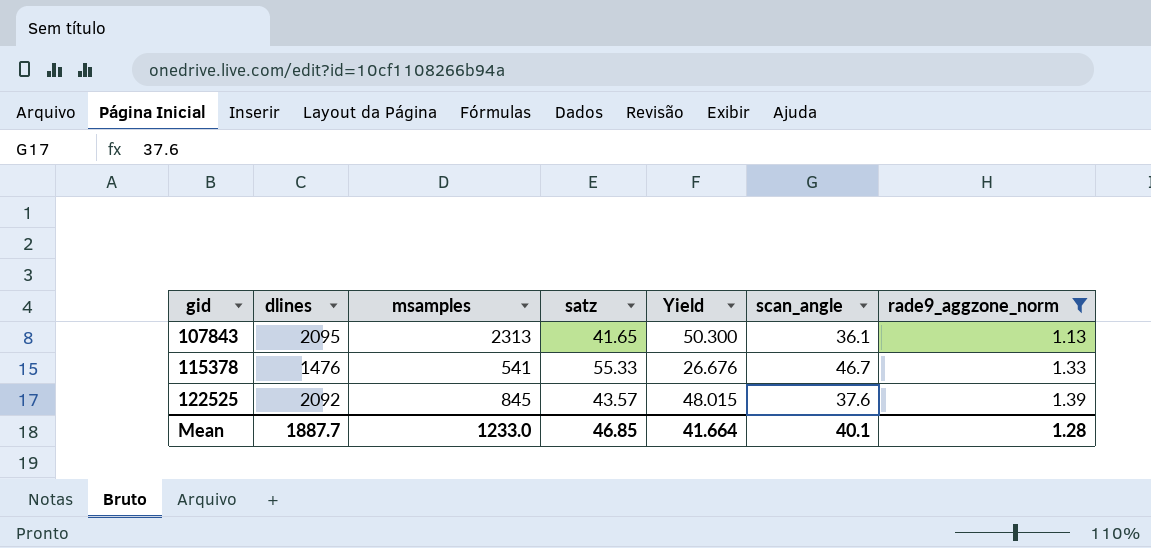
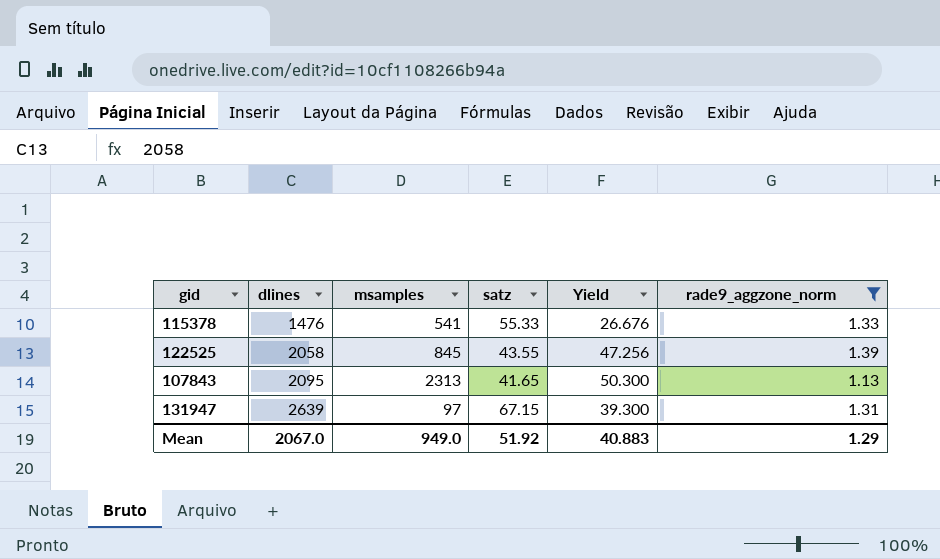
row order: gid ascending -> dlines ascending
column scan_angle | position: 6 -> none
122525 | dlines: 2092 -> 2058
122525 | satz: 43.57 -> 43.55
122525 | Yield: 48.015 -> 47.256
row 131947: none -> 2639 | 97 | 67.15 | 39.300 | 1.31
Mean | dlines: 1887.7 -> 2067.0
Mean | msamples: 1233.0 -> 949.0
Mean | satz: 46.85 -> 51.92
Mean | Yield: 41.664 -> 40.883
Mean | rade9_aggzone_norm: 1.28 -> 1.29

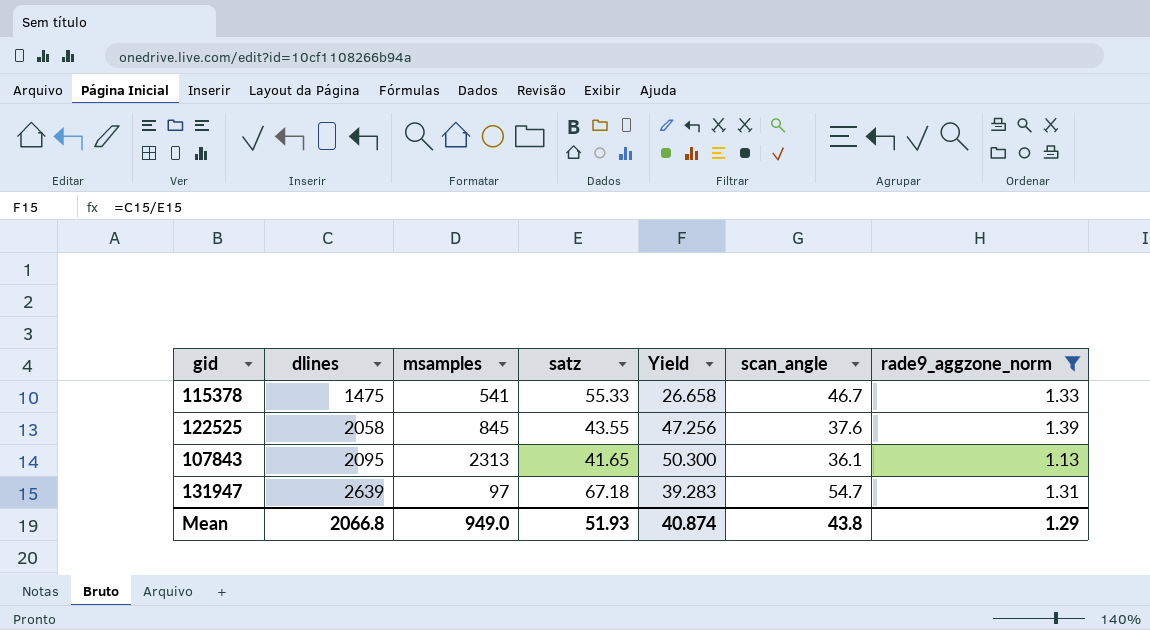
column scan_angle | position: none -> 6
115378 | dlines: 1476 -> 1475
115378 | Yield: 26.676 -> 26.658
131947 | satz: 67.15 -> 67.18
131947 | Yield: 39.300 -> 39.283
Mean | dlines: 2067.0 -> 2066.8
Mean | satz: 51.92 -> 51.93
Mean | Yield: 40.883 -> 40.874

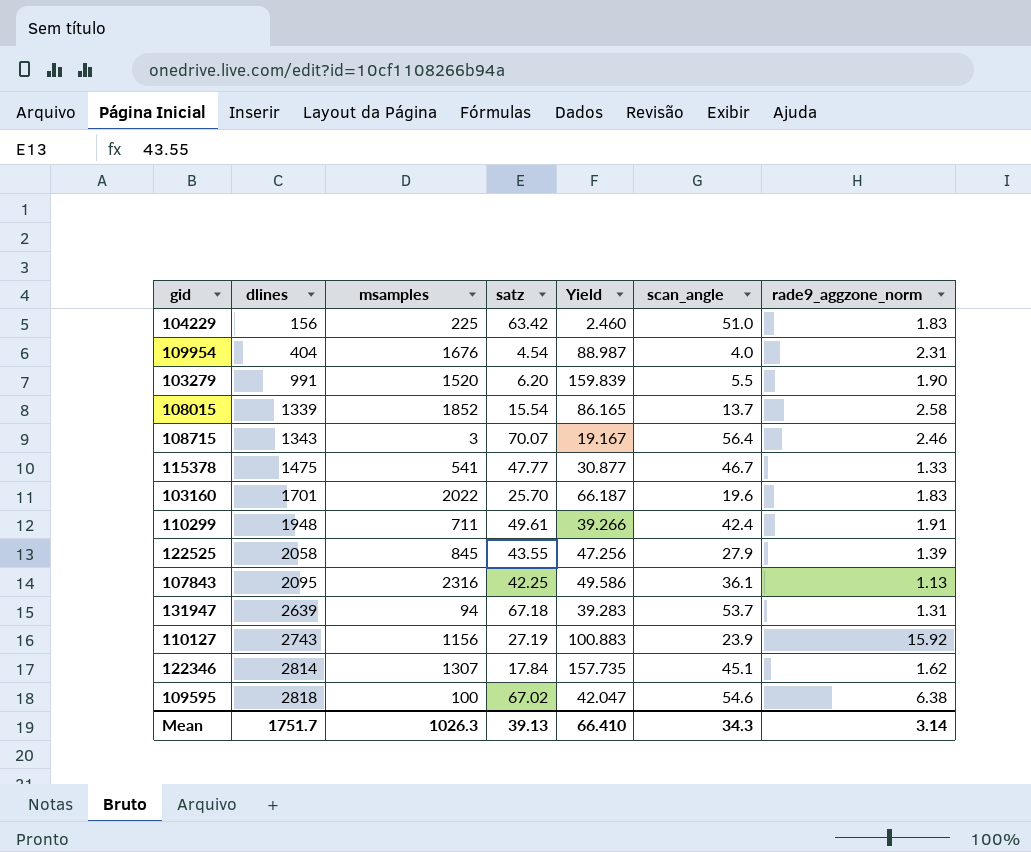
filter: rade9_aggzone_norm <= 1.39 -> none
115378 | satz: 55.33 -> 47.77
115378 | Yield: 26.658 -> 30.877
122525 | scan_angle: 37.6 -> 27.9
107843 | msamples: 2313 -> 2316
107843 | satz: 41.65 -> 42.25
107843 | Yield: 50.300 -> 49.586
131947 | msamples: 97 -> 94
131947 | scan_angle: 54.7 -> 53.7
Mean | dlines: 2066.8 -> 1751.7
Mean | msamples: 949.0 -> 1026.3
Mean | satz: 51.93 -> 39.13
Mean | Yield: 40.874 -> 66.410
Mean | scan_angle: 43.8 -> 34.3
Mean | rade9_aggzone_norm: 1.29 -> 3.14

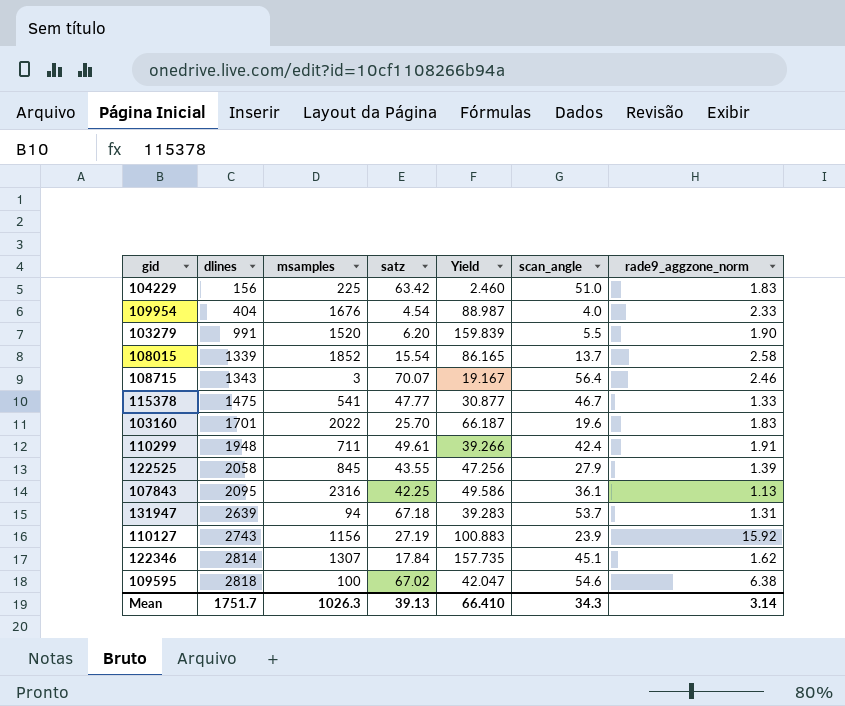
109954 | rade9_aggzone_norm: 2.31 -> 2.33

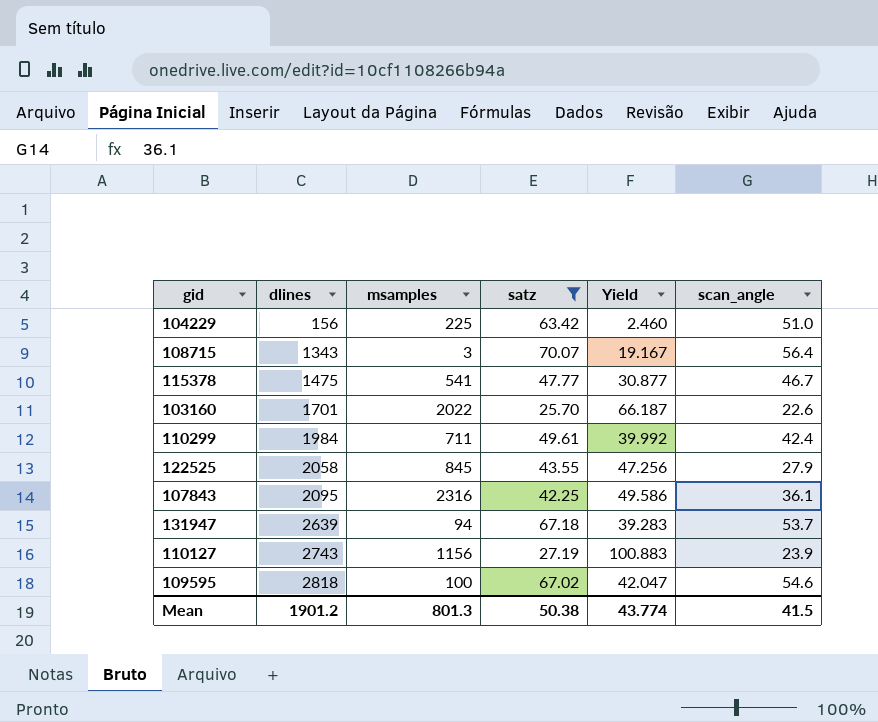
filter: none -> satz >= 25.70
column rade9_aggzone_norm | position: 7 -> none
103160 | scan_angle: 19.6 -> 22.6
110299 | dlines: 1948 -> 1984
110299 | Yield: 39.266 -> 39.992
Mean | dlines: 1751.7 -> 1901.2
Mean | msamples: 1026.3 -> 801.3
Mean | satz: 39.13 -> 50.38
Mean | Yield: 66.410 -> 43.774
Mean | scan_angle: 34.3 -> 41.5

